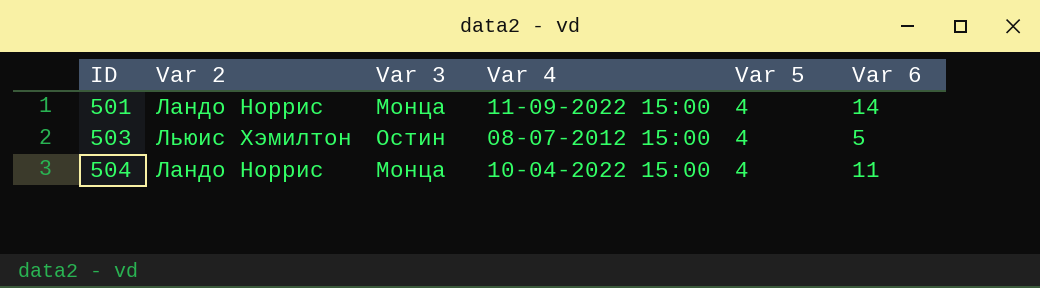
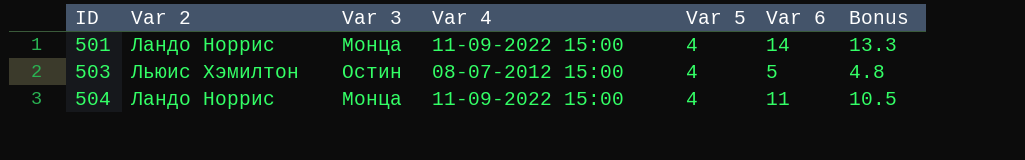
column Bonus | formula: none -> [Var 6] * 0.95
504 | Var 4: 10-04-2022 15:00 -> 11-09-2022 15:00

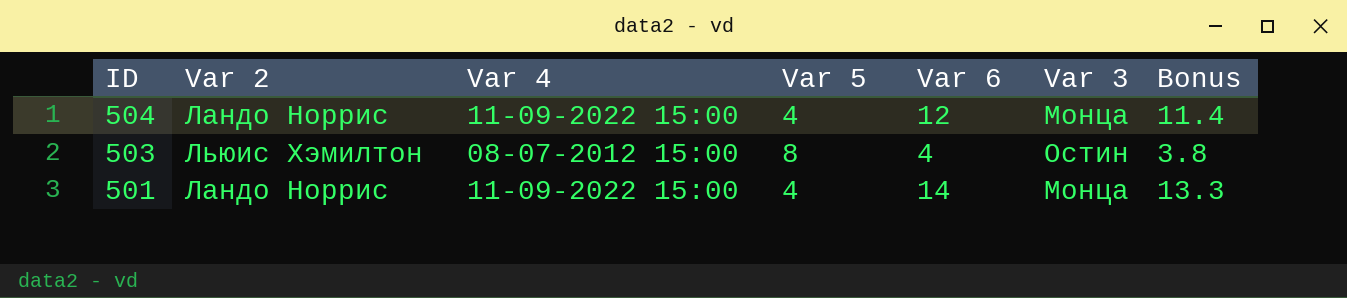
row order: ID ascending -> ID descending
column Var 3 | position: 3 -> 6
504 | Var 6: 11 -> 12
504 | Bonus: 10.5 -> 11.4
503 | Var 5: 4 -> 8
503 | Var 6: 5 -> 4
503 | Bonus: 4.8 -> 3.8

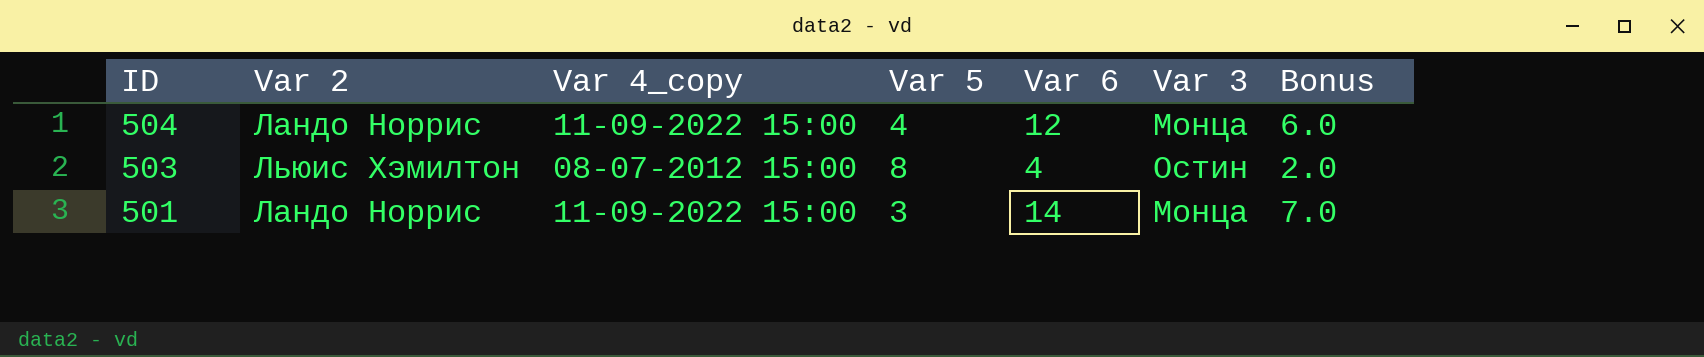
column name: Var 4 -> Var 4_copy
column Bonus | formula: [Var 6] * 0.95 -> [Var 6] * 0.5
501 | Var 5: 4 -> 3

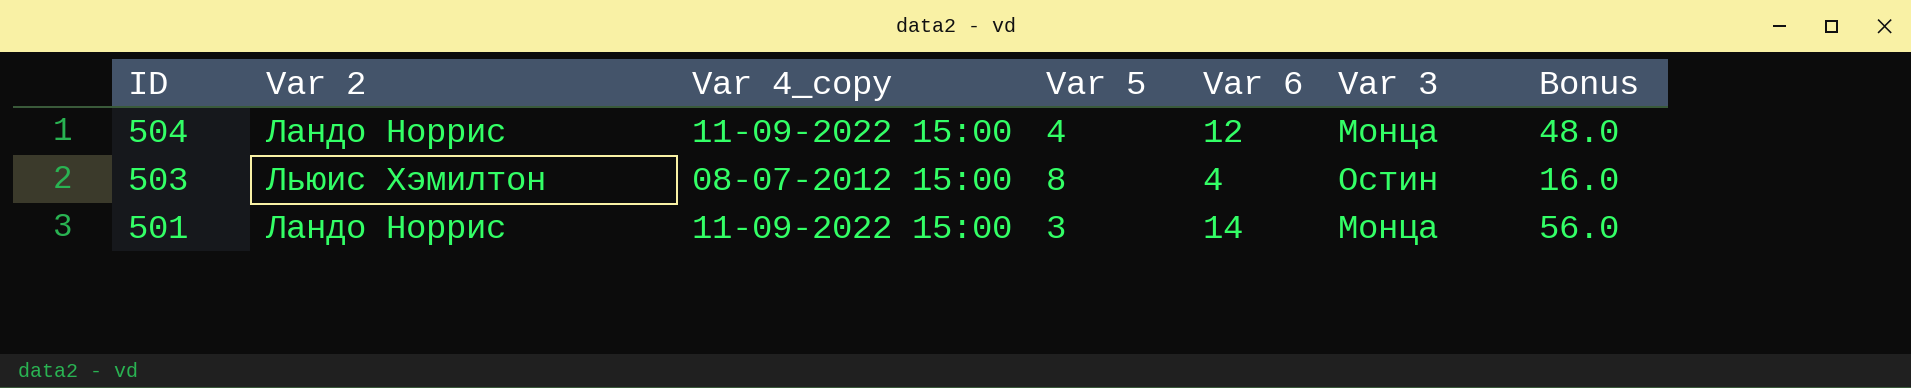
column Bonus | formula: [Var 6] * 0.5 -> [Var 6] * 4

